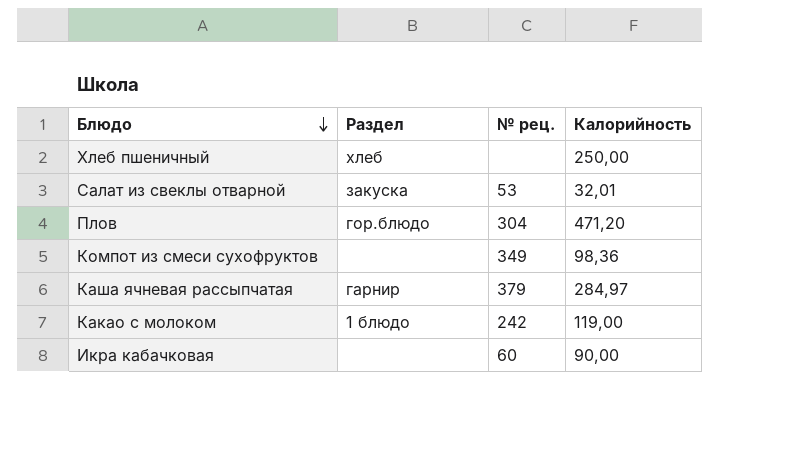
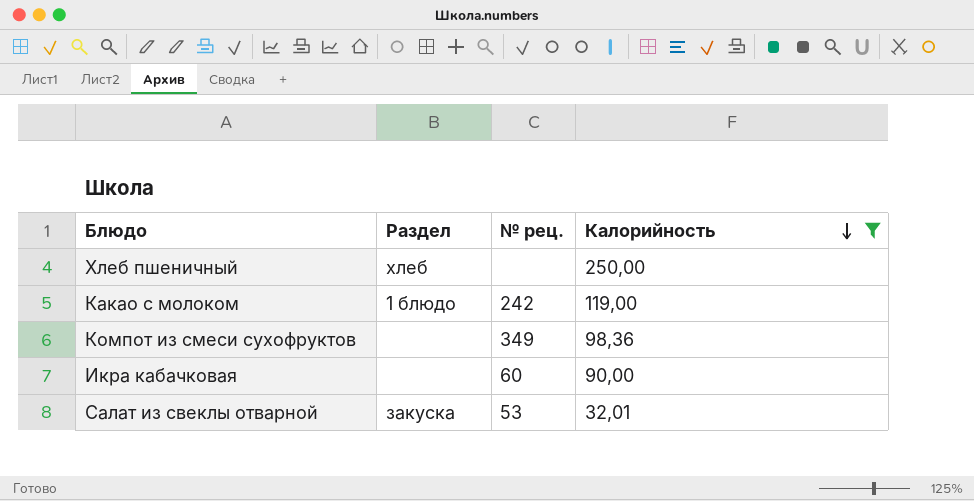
filter: none -> Калорийность <= 250,00
row order: Блюдо descending -> Калорийность descending

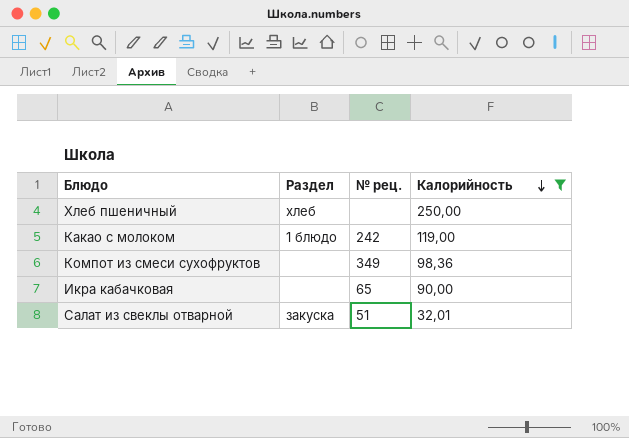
Икра кабачковая | № рец.: 60 -> 65
Салат из свеклы отварной | № рец.: 53 -> 51

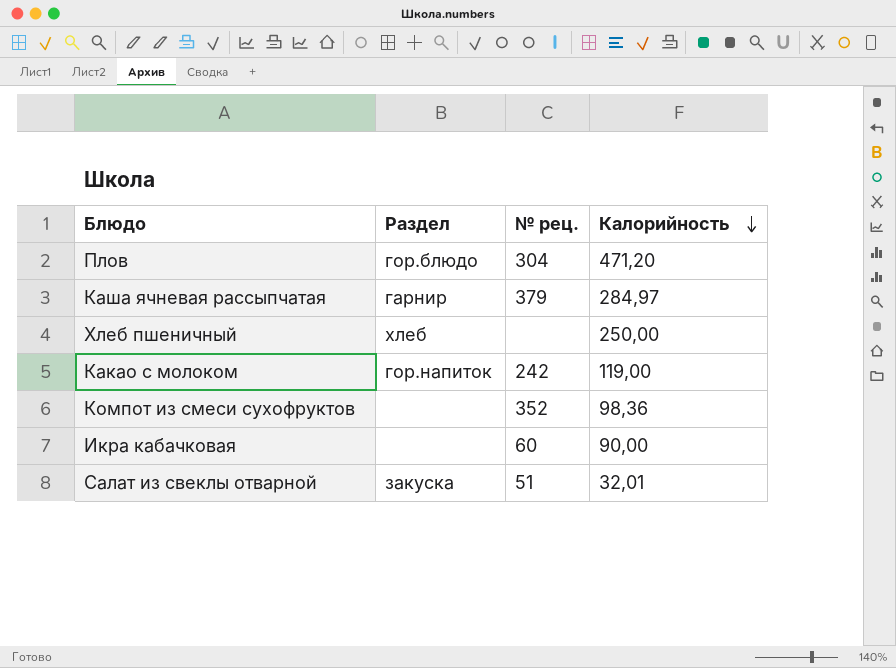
filter: Калорийность <= 250,00 -> none
Какао с молоком | Раздел: 1 блюдо -> гор.напиток
Компот из смеси сухофруктов | № рец.: 349 -> 352
Икра кабачковая | № рец.: 65 -> 60

